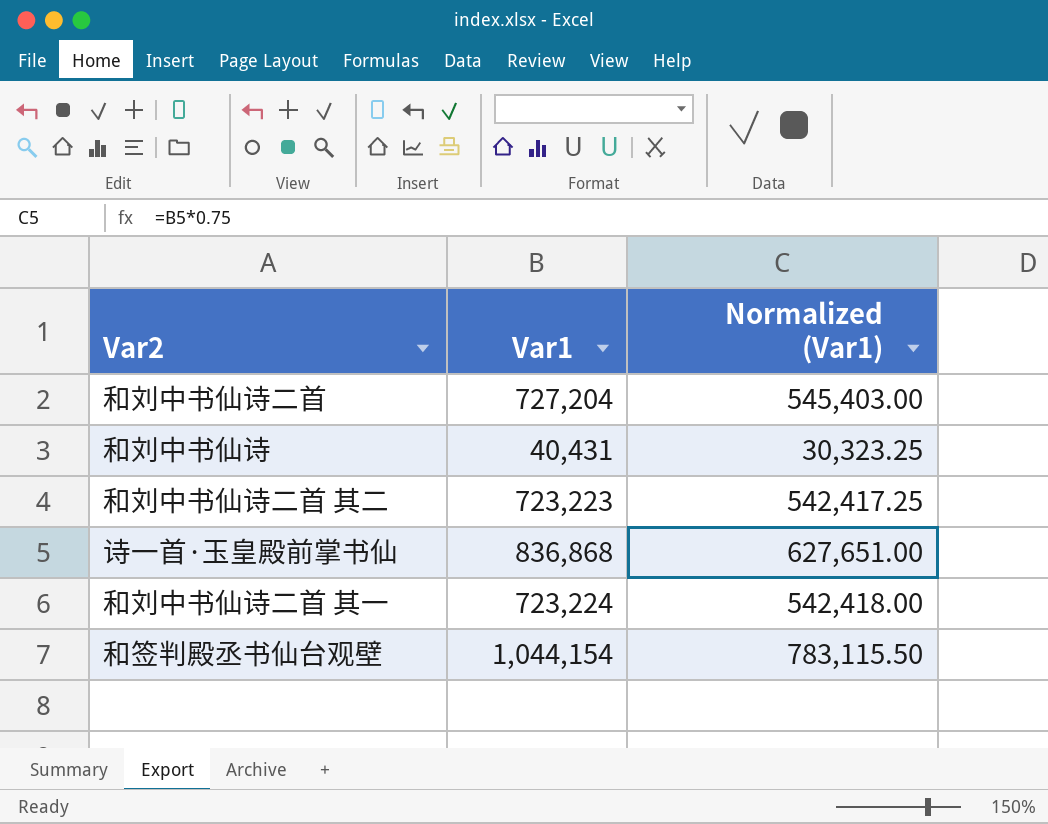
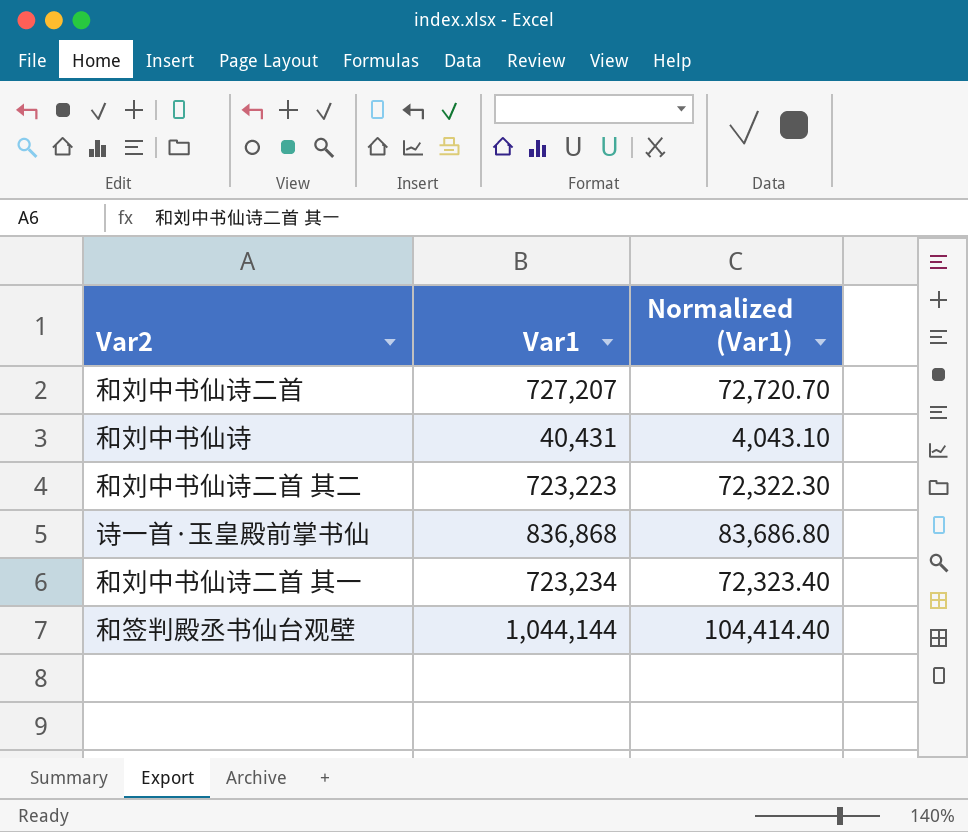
column Normalized (Var1) | formula: [Var1] * 0.75 -> [Var1] * 0.1
和刘中书仙诗二首 | Var1: 727,204 -> 727,207
和刘中书仙诗二首 其一 | Var1: 723,224 -> 723,234
和签判殿丞书仙台观壁 | Var1: 1,044,154 -> 1,044,144

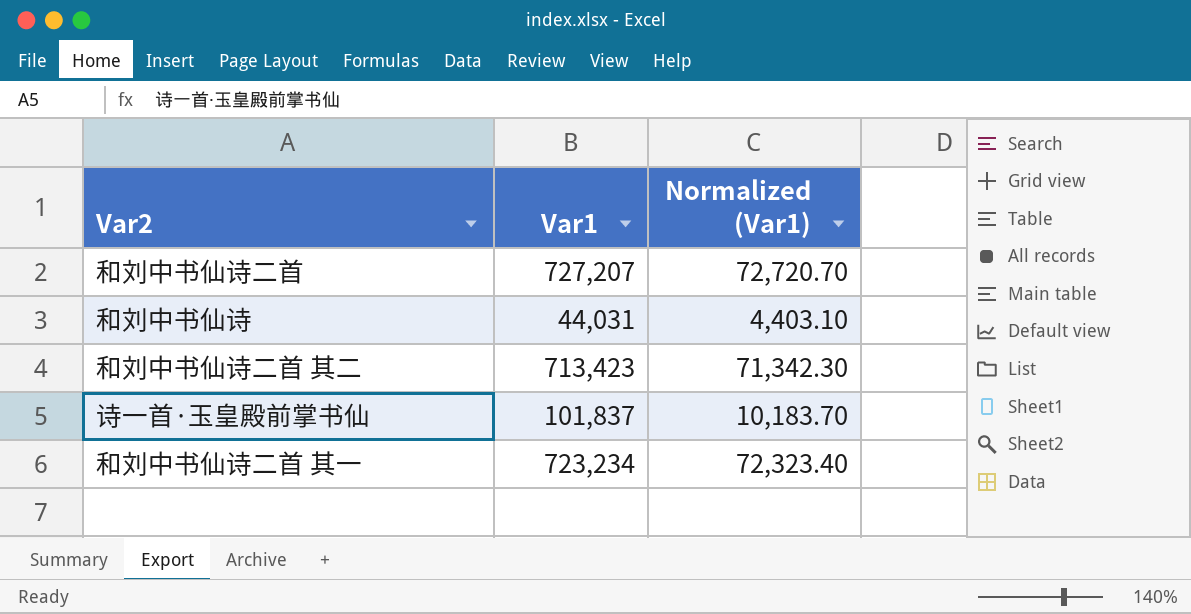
row 和签判殿丞书仙台观壁: 1,044,144 | 104,414.40 -> none
和刘中书仙诗 | Var1: 40,431 -> 44,031
和刘中书仙诗 | Normalized (Var1): 4,043.10 -> 4,403.10
和刘中书仙诗二首 其二 | Var1: 723,223 -> 713,423
和刘中书仙诗二首 其二 | Normalized (Var1): 72,322.30 -> 71,342.30
诗一首·玉皇殿前掌书仙 | Var1: 836,868 -> 101,837
诗一首·玉皇殿前掌书仙 | Normalized (Var1): 83,686.80 -> 10,183.70

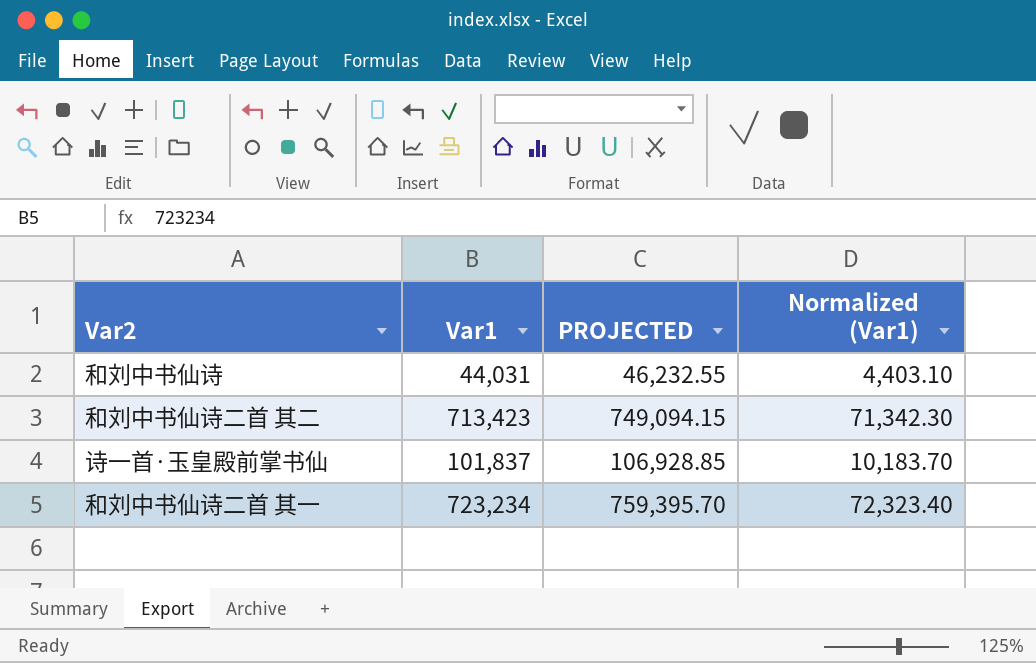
column PROJECTED | formula: none -> [Var1] * 1.05
row 和刘中书仙诗二首: 727,207 | 72,720.70 -> none

